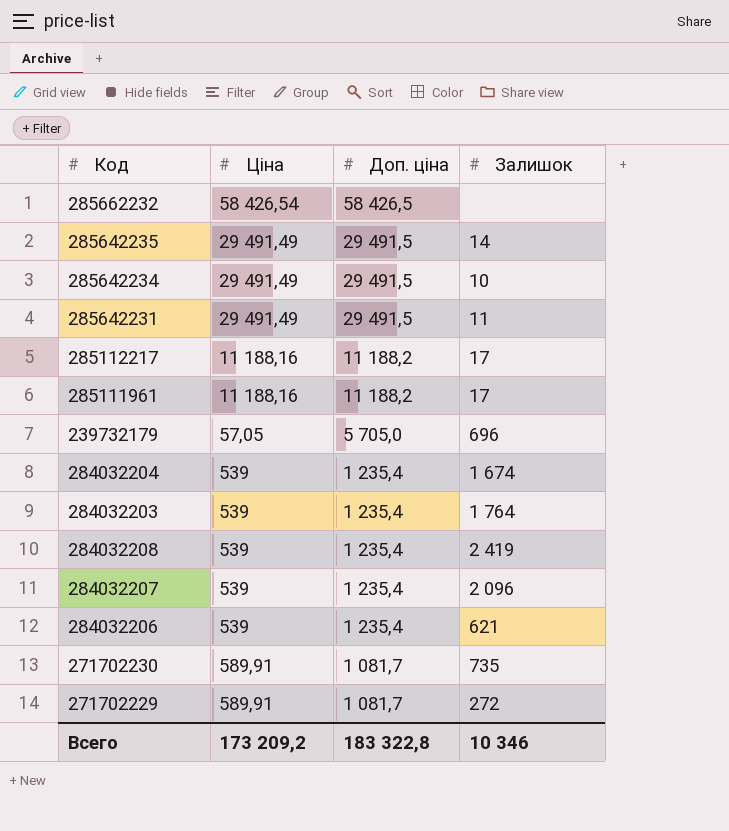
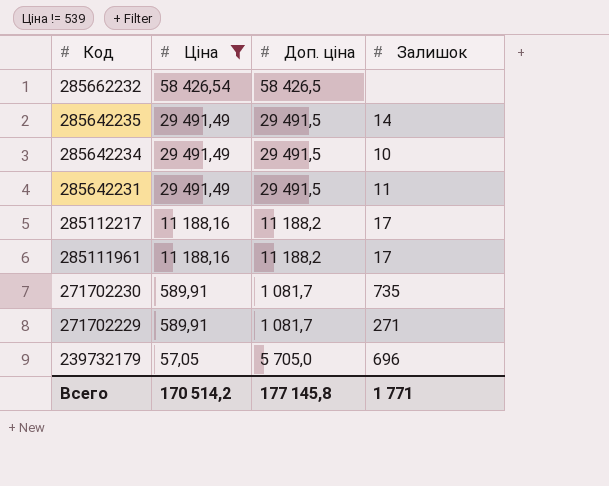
filter: none -> Ціна != 539
row order: Доп. ціна descending -> Код descending
271702229 | Залишок: 272 -> 271
Всего | Ціна: 173 209,2 -> 170 514,2
Всего | Доп. ціна: 183 322,8 -> 177 145,8
Всего | Залишок: 10 346 -> 1 771

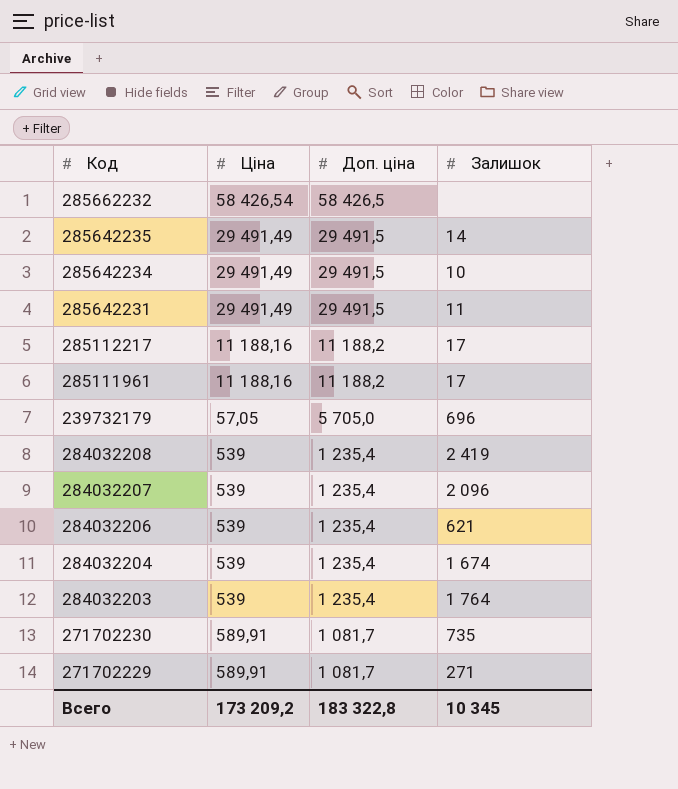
filter: Ціна != 539 -> none
row order: Код descending -> Доп. ціна descending
Всего | Ціна: 170 514,2 -> 173 209,2
Всего | Доп. ціна: 177 145,8 -> 183 322,8
Всего | Залишок: 1 771 -> 10 345

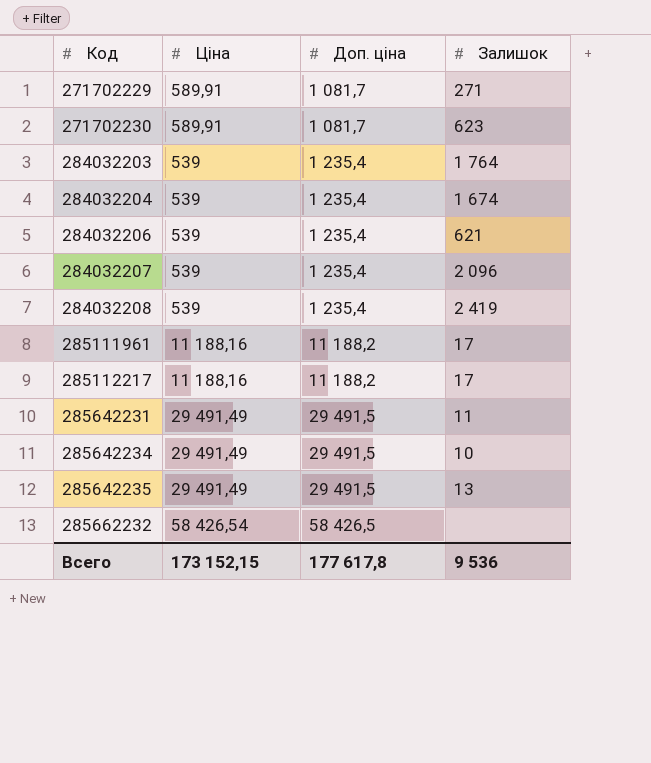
row order: Доп. ціна descending -> Код ascending
row 239732179: 57,05 | 5 705,0 | 696 -> none
271702230 | Залишок: 735 -> 623
285642235 | Залишок: 14 -> 13
Всего | Ціна: 173 209,2 -> 173 152,15
Всего | Доп. ціна: 183 322,8 -> 177 617,8
Всего | Залишок: 10 345 -> 9 536

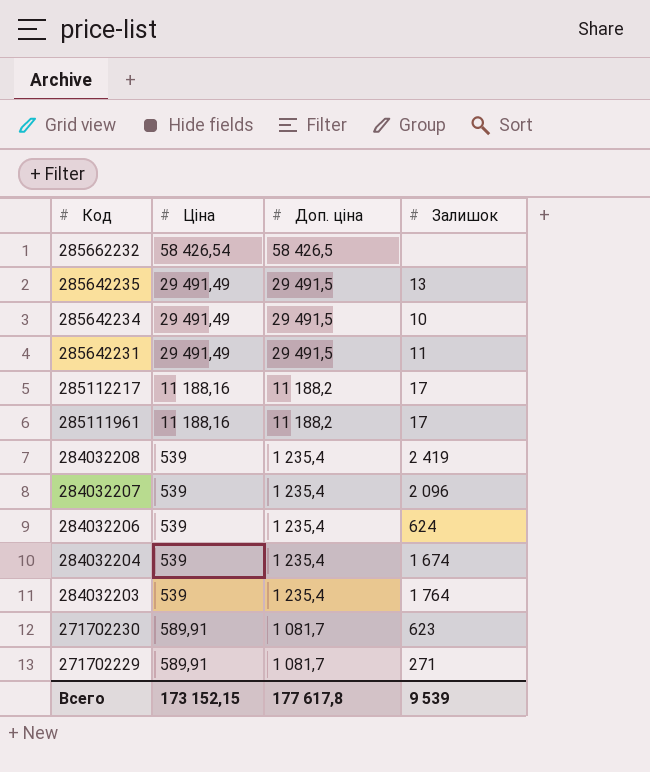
row order: Код ascending -> Код descending
284032206 | Залишок: 621 -> 624
Всего | Залишок: 9 536 -> 9 539

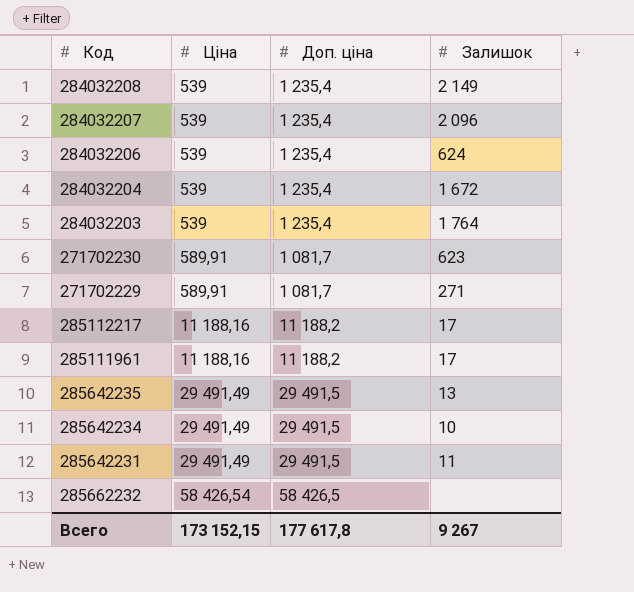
row order: Код descending -> Ціна ascending
284032208 | Залишок: 2 419 -> 2 149
284032204 | Залишок: 1 674 -> 1 672
Всего | Залишок: 9 539 -> 9 267

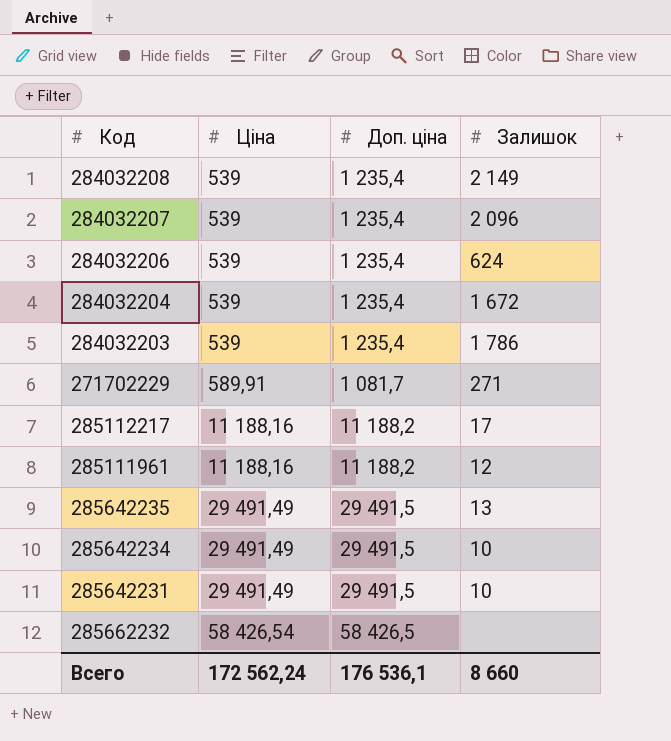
row 271702230: 589,91 | 1 081,7 | 623 -> none
284032203 | Залишок: 1 764 -> 1 786
285111961 | Залишок: 17 -> 12
285642231 | Залишок: 11 -> 10
Всего | Ціна: 173 152,15 -> 172 562,24
Всего | Доп. ціна: 177 617,8 -> 176 536,1
Всего | Залишок: 9 267 -> 8 660

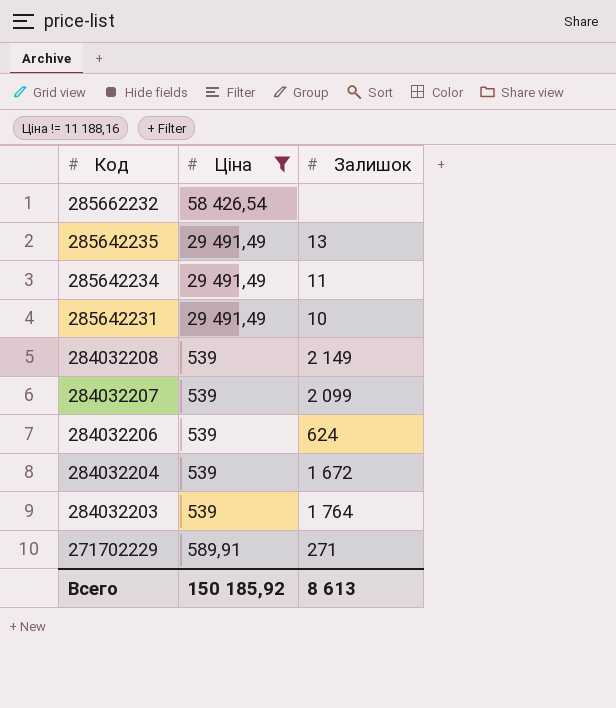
filter: none -> Ціна != 11 188,16
row order: Ціна ascending -> Код descending
column Доп. ціна | position: 3 -> none
285642234 | Залишок: 10 -> 11
284032207 | Залишок: 2 096 -> 2 099
284032203 | Залишок: 1 786 -> 1 764
Всего | Ціна: 172 562,24 -> 150 185,92
Всего | Залишок: 8 660 -> 8 613

